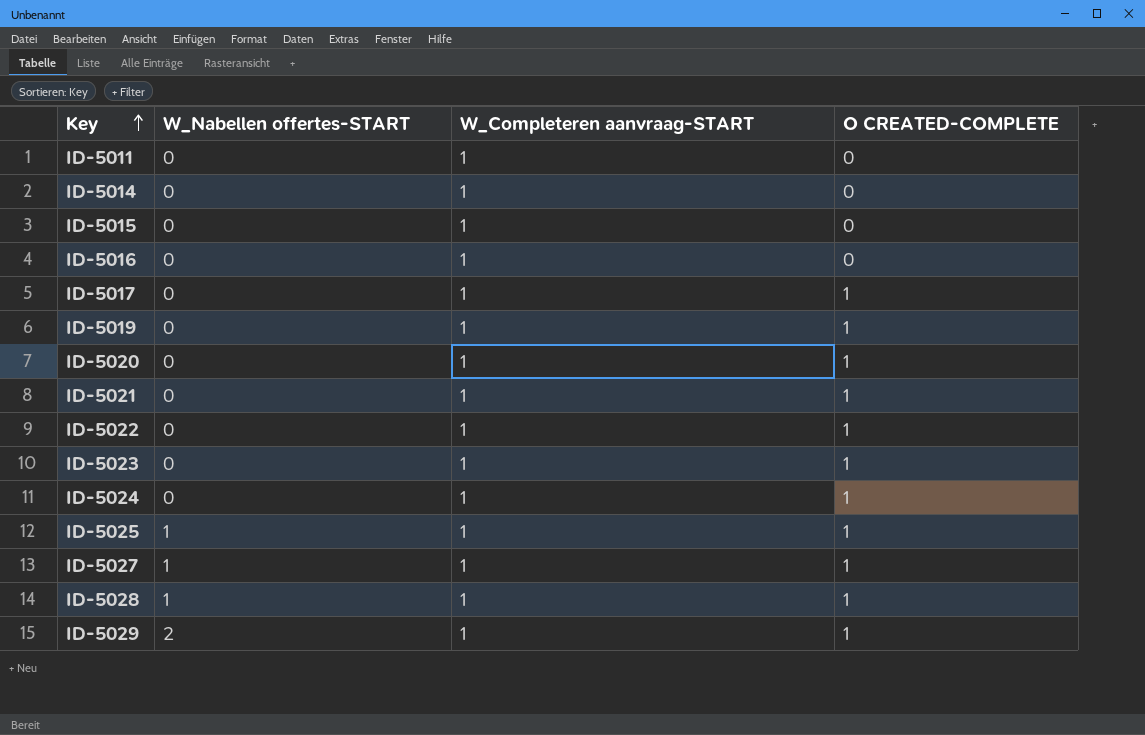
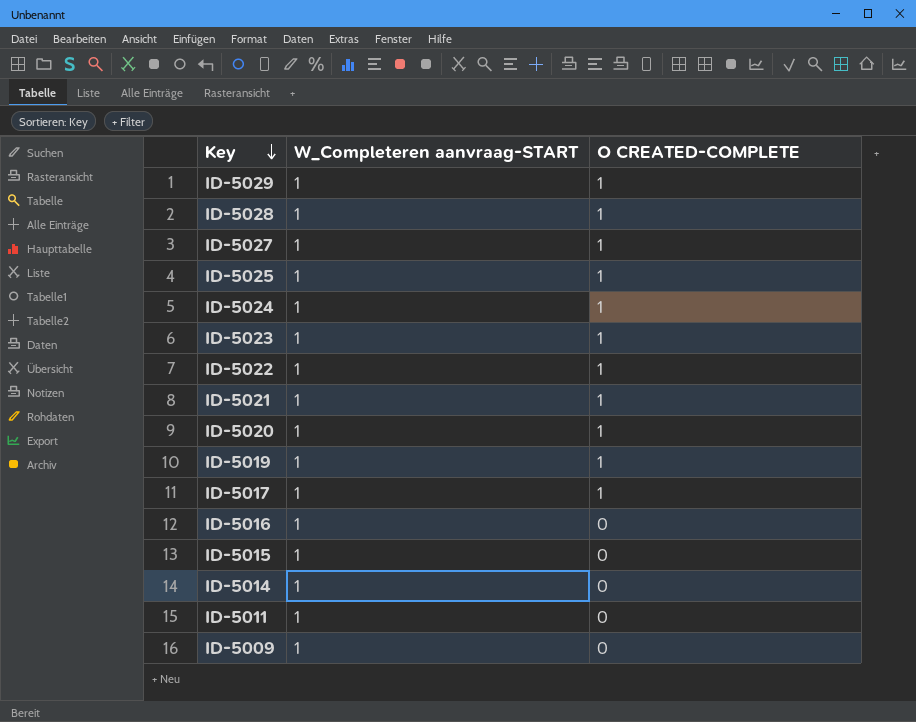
row order: Key ascending -> Key descending
column W_Nabellen offertes-START | position: 2 -> none
row ID-5009: none -> 1 | 0

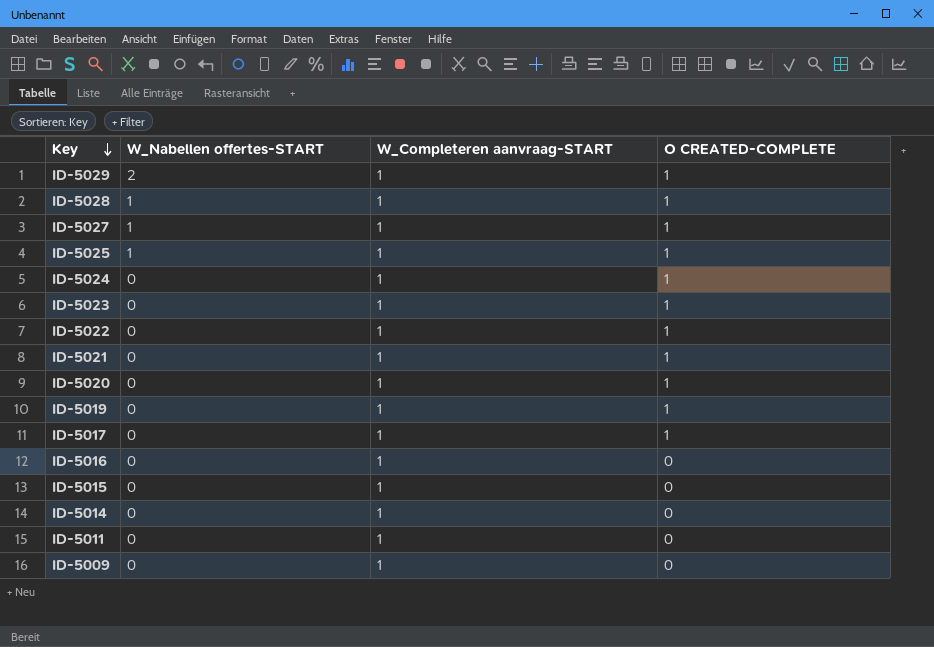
column W_Nabellen offertes-START | position: none -> 2

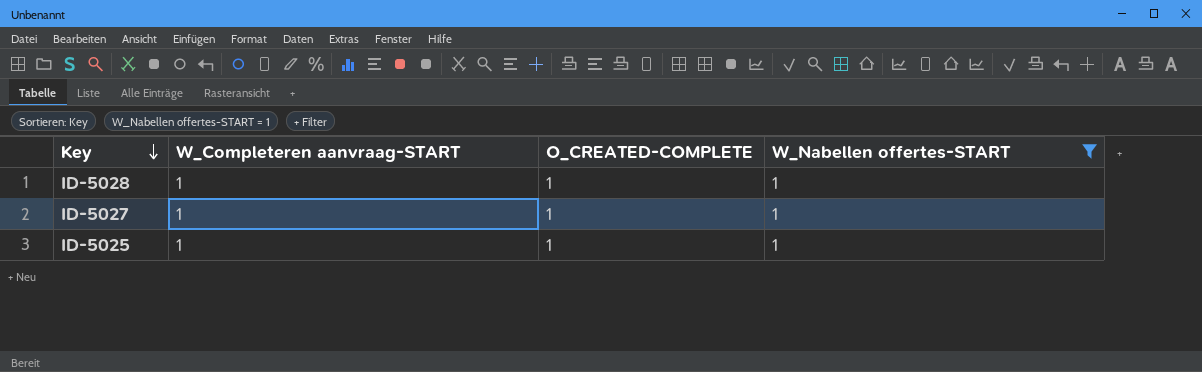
filter: none -> W_Nabellen offertes-START = 1
column name: O CREATED-COMPLETE -> O_CREATED-COMPLETE
column W_Nabellen offertes-START | position: 2 -> 4

